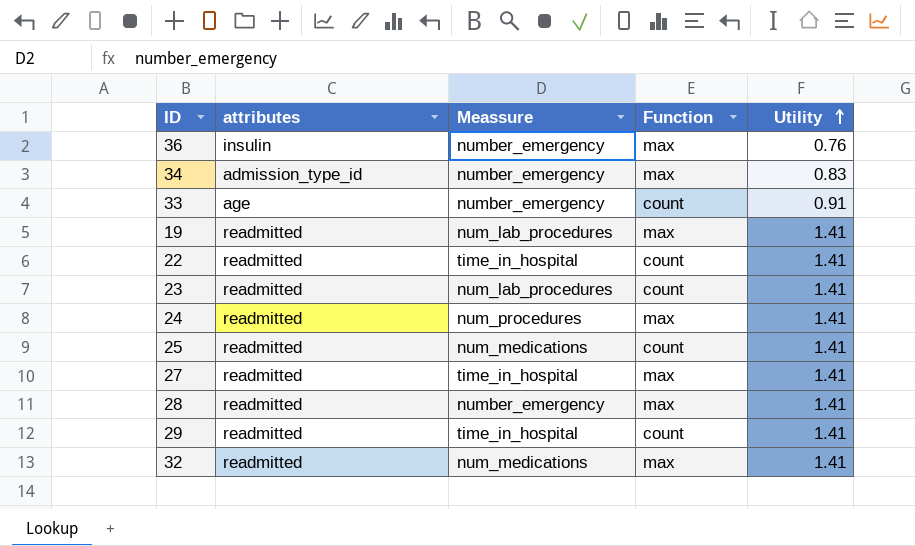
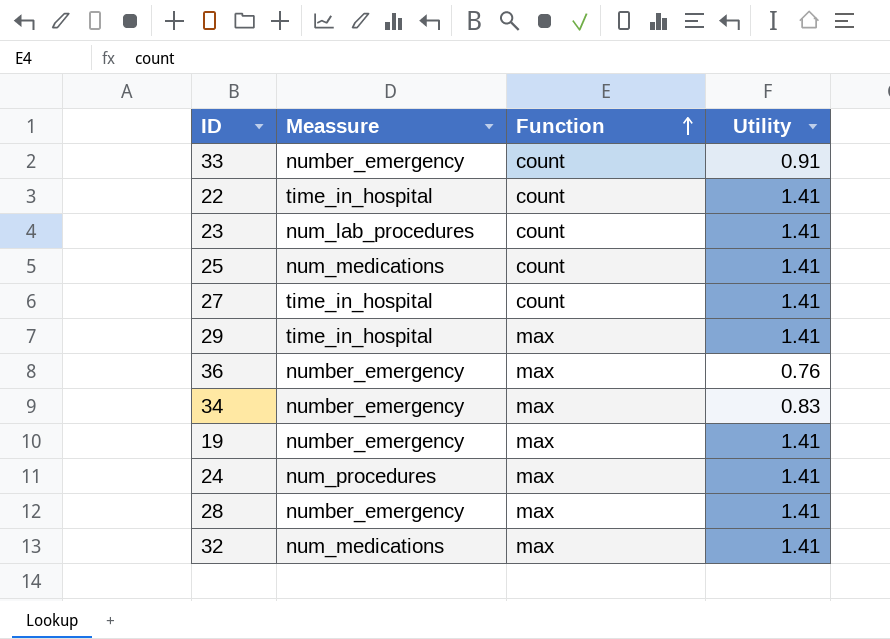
row order: Utility ascending -> Function ascending
column attributes | position: 2 -> none
27 | Function: max -> count
29 | Function: count -> max
19 | Meassure: num_lab_procedures -> number_emergency

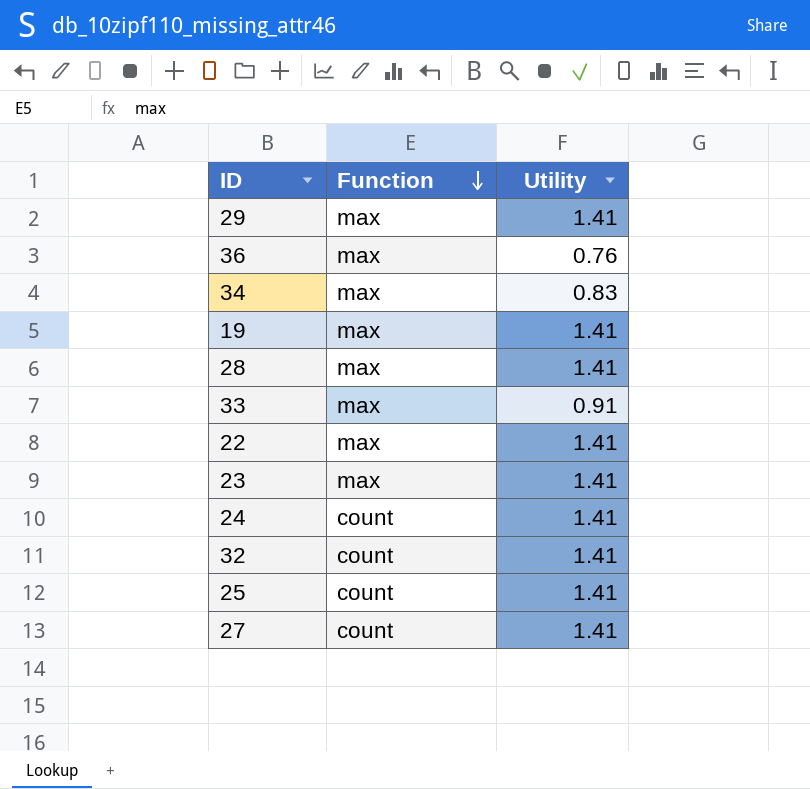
row order: Function ascending -> Function descending
column Meassure | position: 2 -> none
33 | Function: count -> max
22 | Function: count -> max
23 | Function: count -> max
24 | Function: max -> count
32 | Function: max -> count

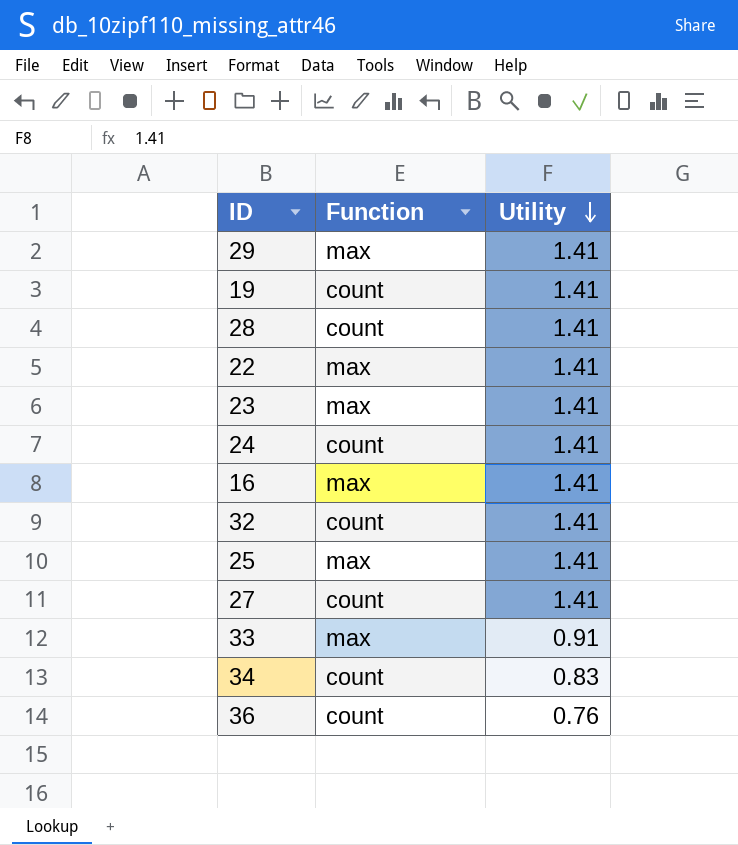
row order: Function descending -> Utility descending
19 | Function: max -> count
28 | Function: max -> count
row 16: none -> max | 1.41
25 | Function: count -> max
34 | Function: max -> count
36 | Function: max -> count

